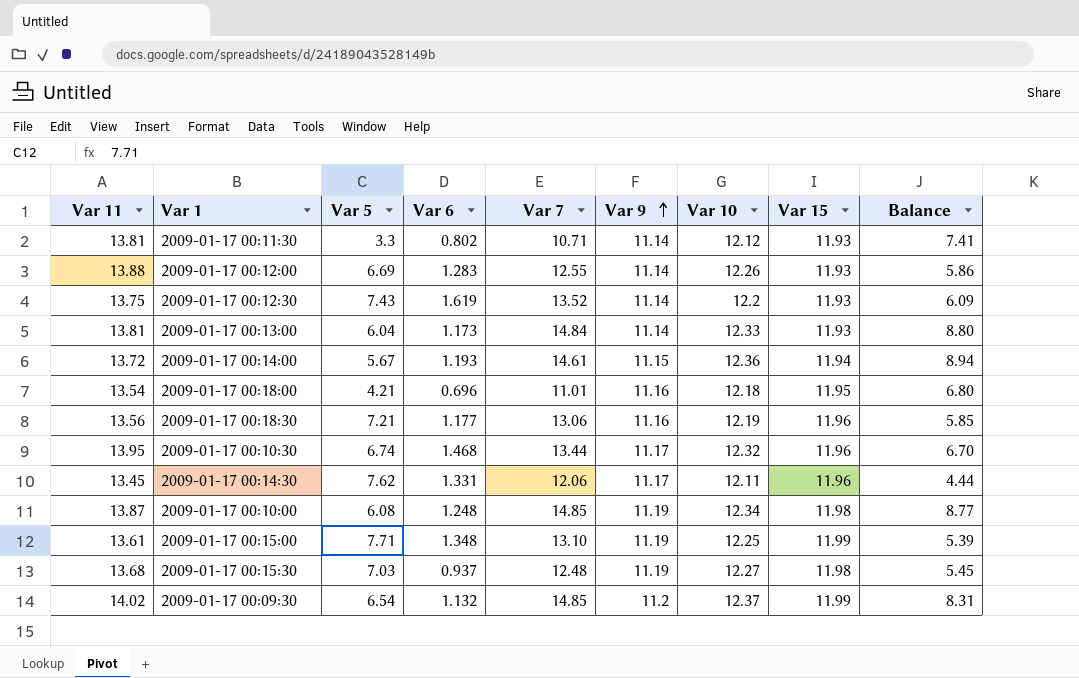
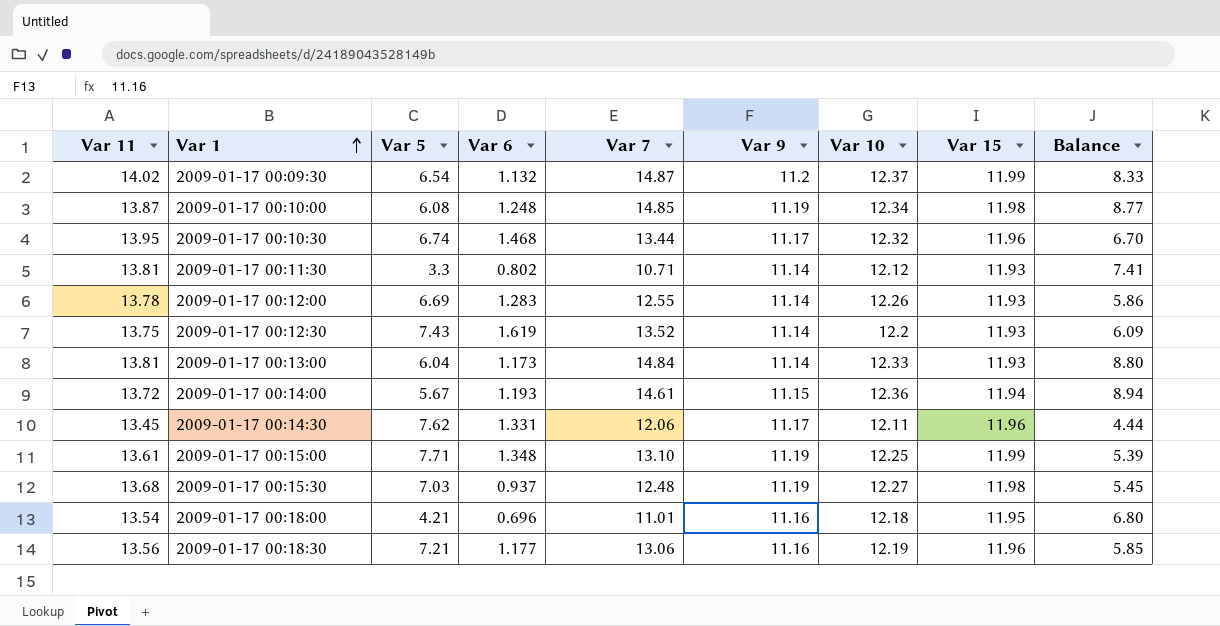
row order: Var 9 ascending -> Var 1 ascending
2009-01-17 00:09:30 | Var 7: 14.85 -> 14.87
2009-01-17 00:09:30 | Balance: 8.31 -> 8.33
2009-01-17 00:12:00 | Var 11: 13.88 -> 13.78

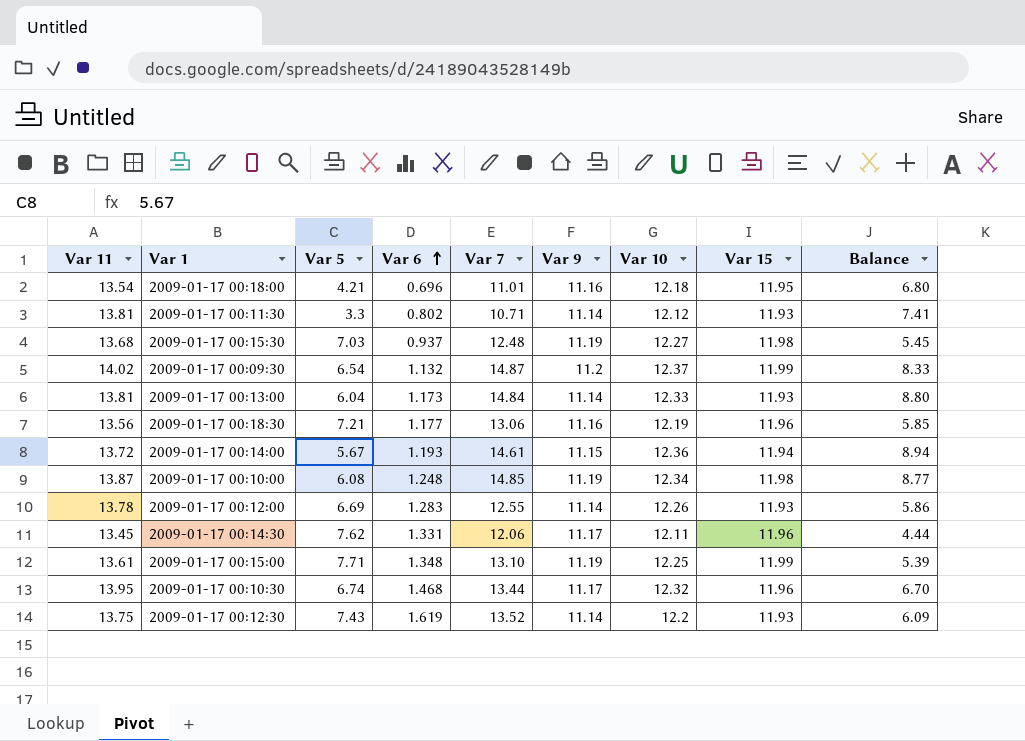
row order: Var 1 ascending -> Var 6 ascending

